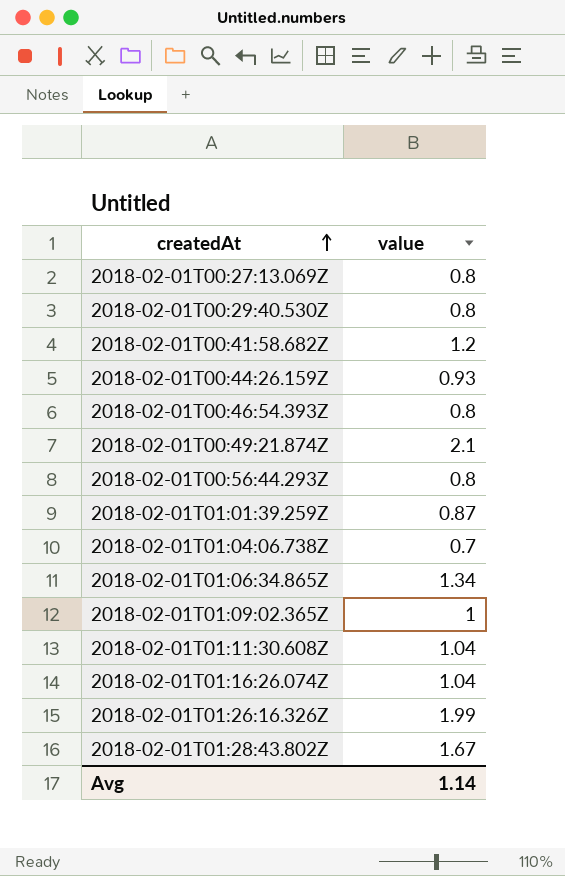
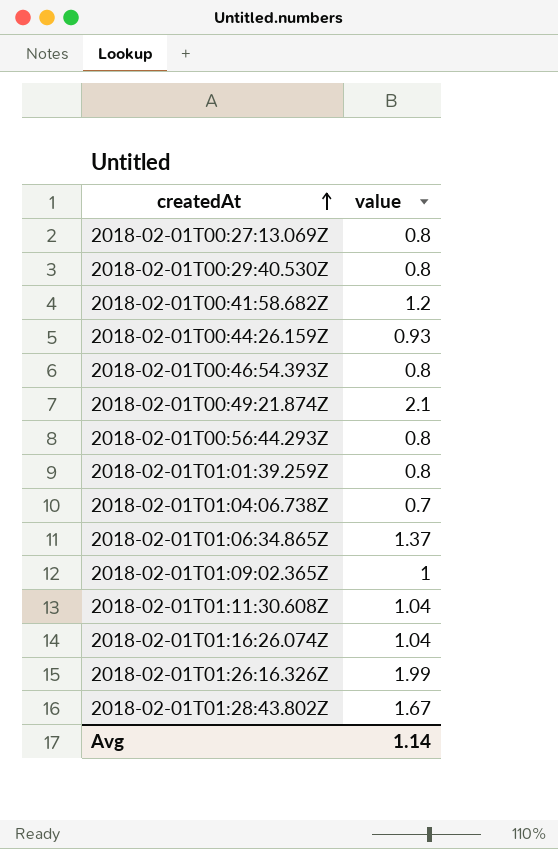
2018-02-01T01:01:39.259Z | value: 0.87 -> 0.8
2018-02-01T01:06:34.865Z | value: 1.34 -> 1.37

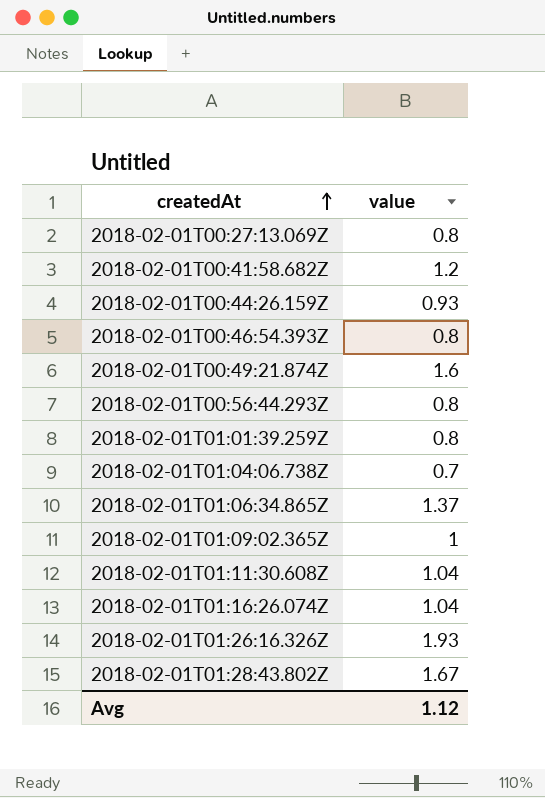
row 2018-02-01T00:29:40.530Z: 0.8 -> none
2018-02-01T00:49:21.874Z | value: 2.1 -> 1.6
2018-02-01T01:26:16.326Z | value: 1.99 -> 1.93
Avg | value: 1.14 -> 1.12

